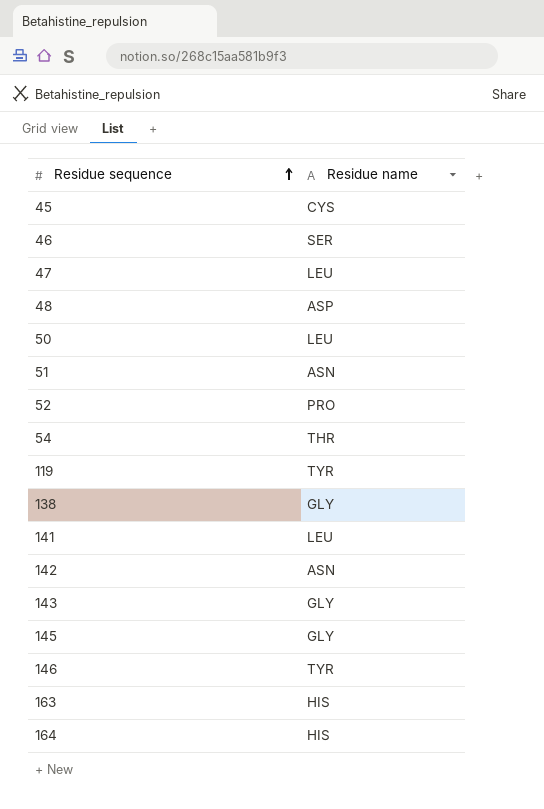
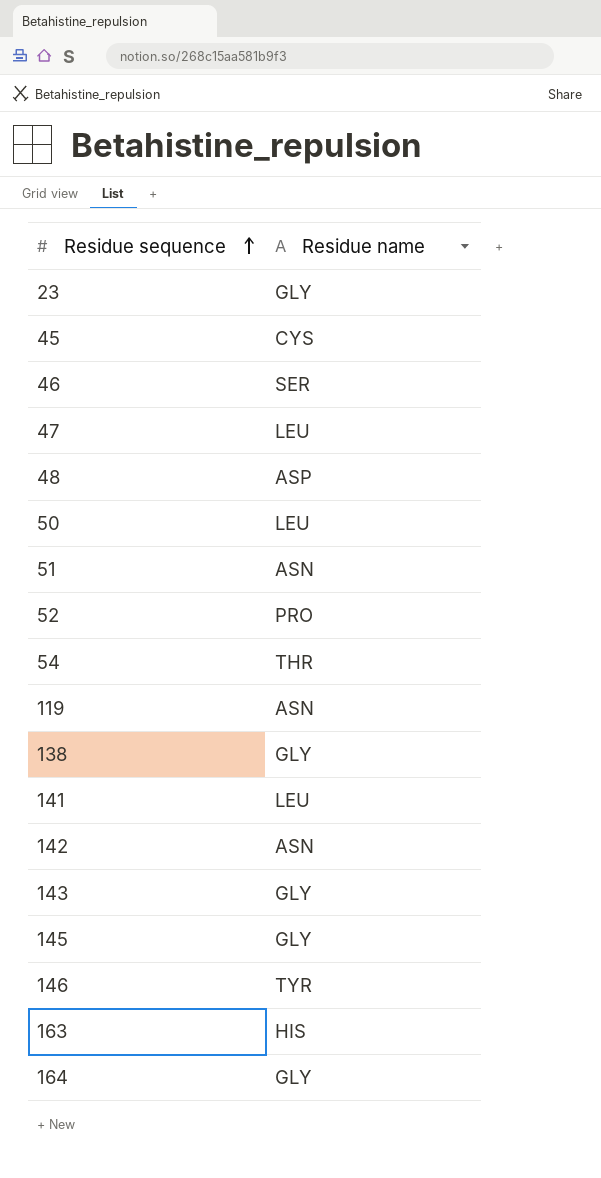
row 23: none -> GLY
119 | Residue name: TYR -> ASN
164 | Residue name: HIS -> GLY

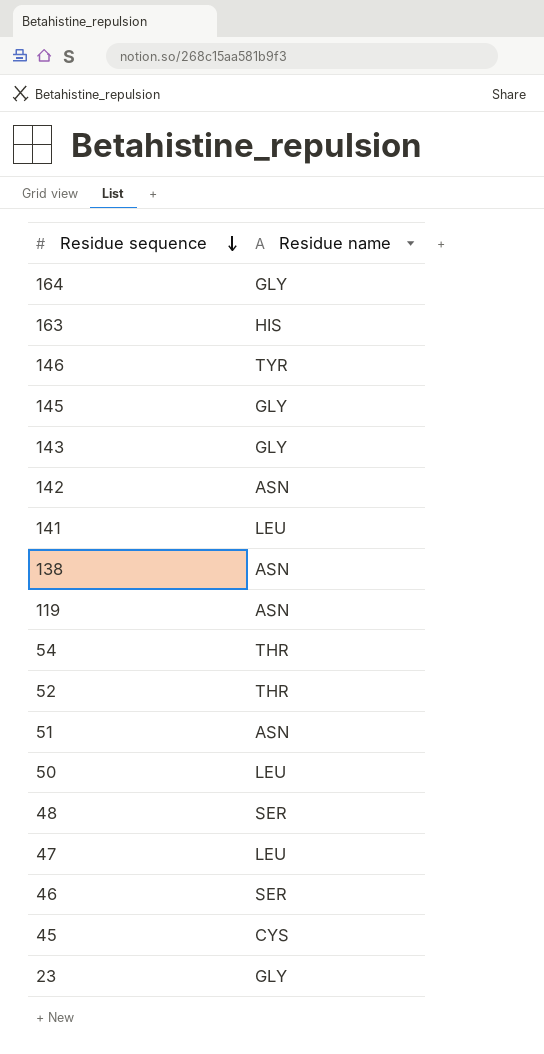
row order: Residue sequence ascending -> Residue sequence descending
138 | Residue name: GLY -> ASN
52 | Residue name: PRO -> THR
48 | Residue name: ASP -> SER

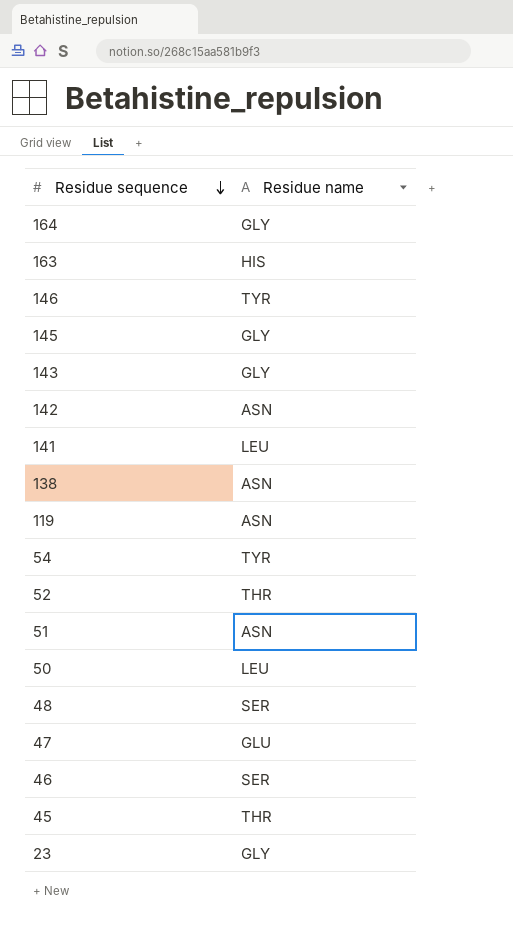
54 | Residue name: THR -> TYR
47 | Residue name: LEU -> GLU
45 | Residue name: CYS -> THR

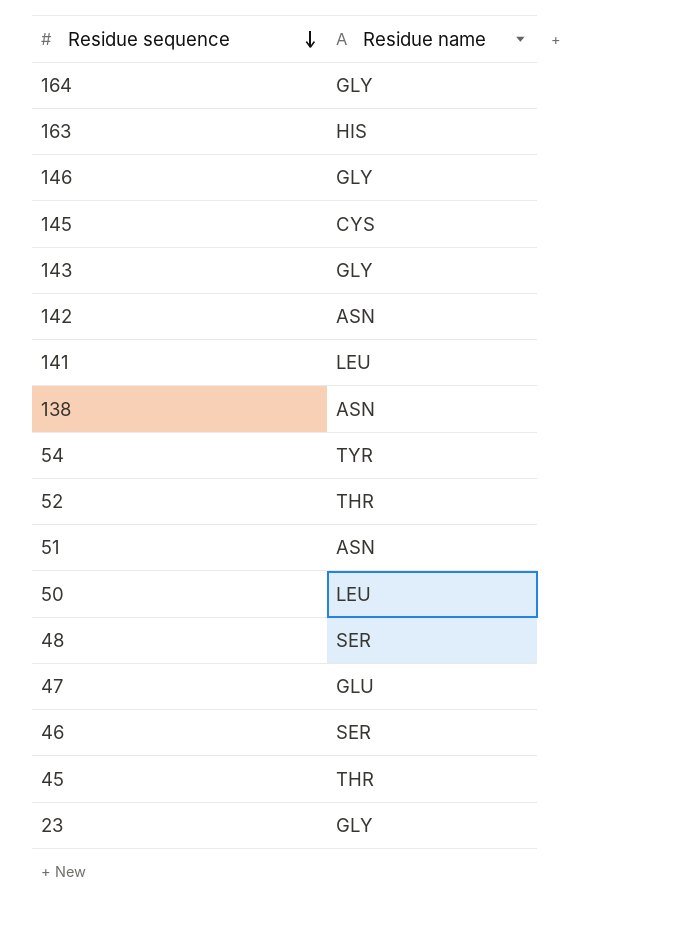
row 119: ASN -> none
146 | Residue name: TYR -> GLY
145 | Residue name: GLY -> CYS

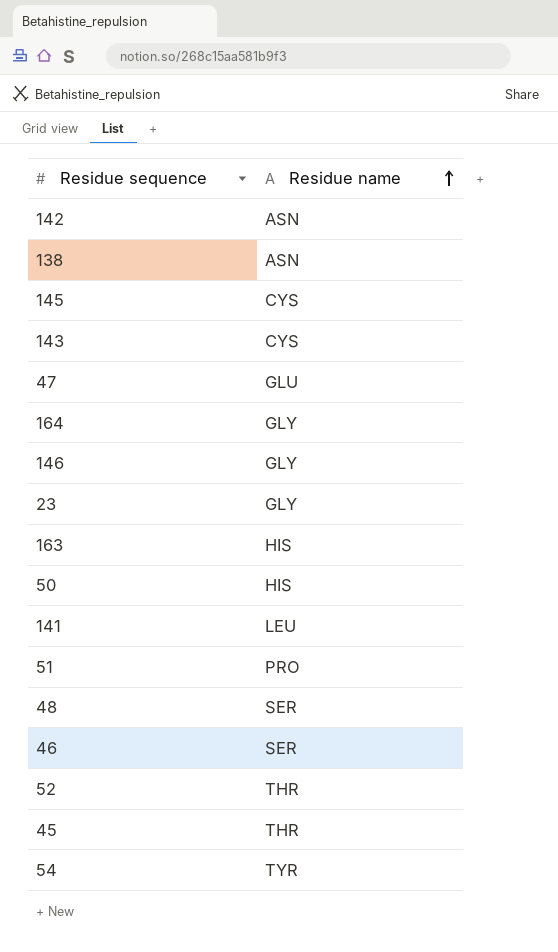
row order: Residue sequence descending -> Residue name ascending
143 | Residue name: GLY -> CYS
50 | Residue name: LEU -> HIS
51 | Residue name: ASN -> PRO

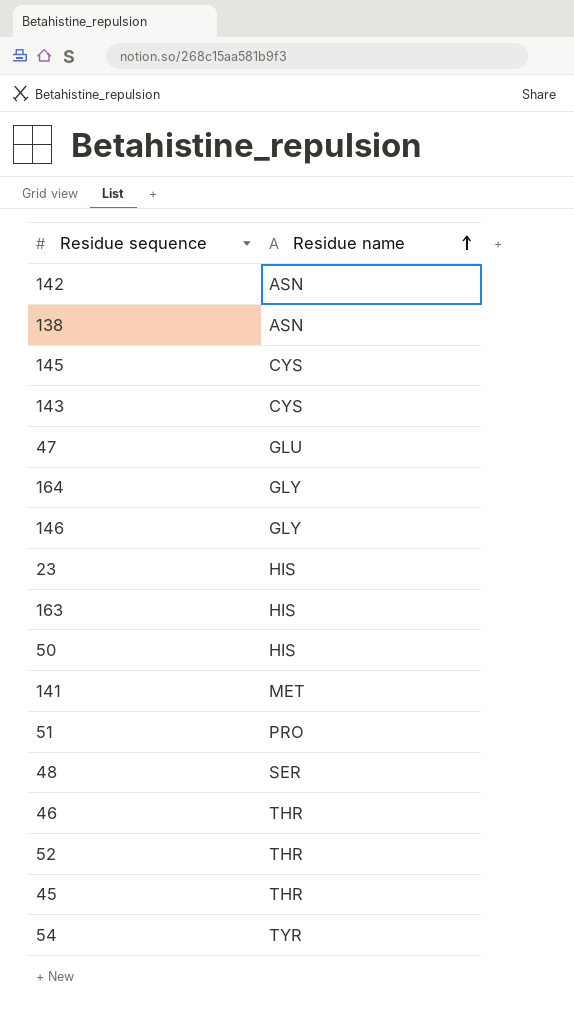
23 | Residue name: GLY -> HIS
141 | Residue name: LEU -> MET
46 | Residue name: SER -> THR

